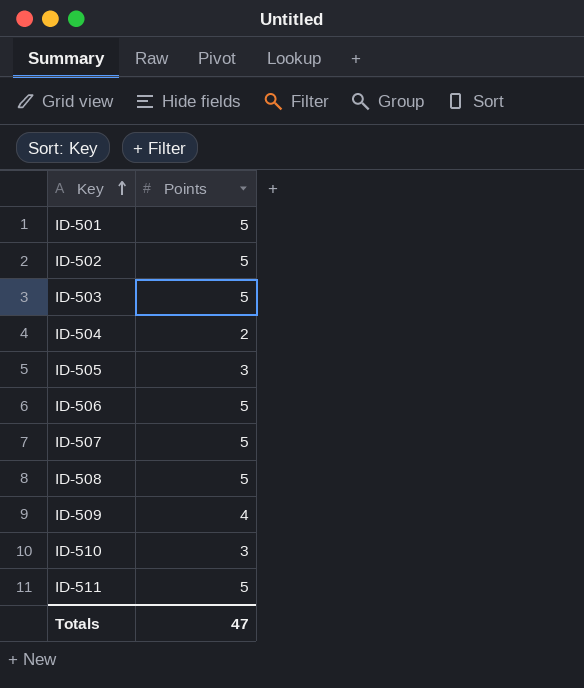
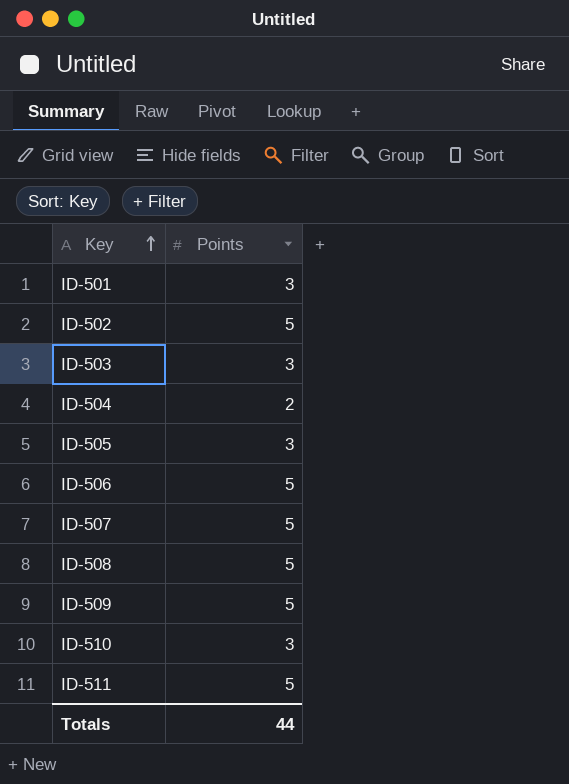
ID-501 | Points: 5 -> 3
ID-503 | Points: 5 -> 3
ID-509 | Points: 4 -> 5
Totals | Points: 47 -> 44

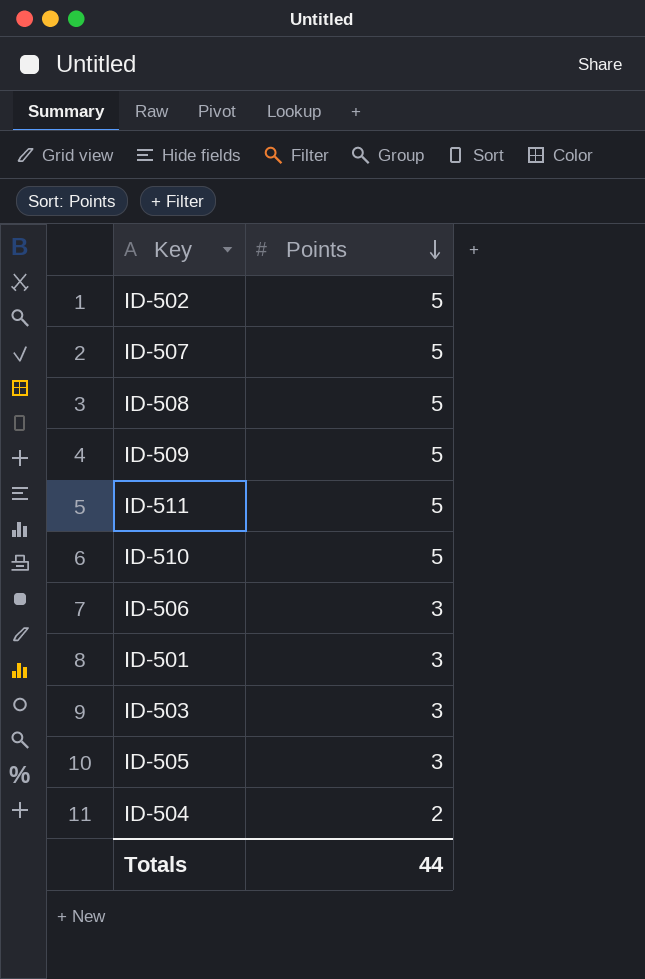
row order: Key ascending -> Points descending
ID-510 | Points: 3 -> 5
ID-506 | Points: 5 -> 3

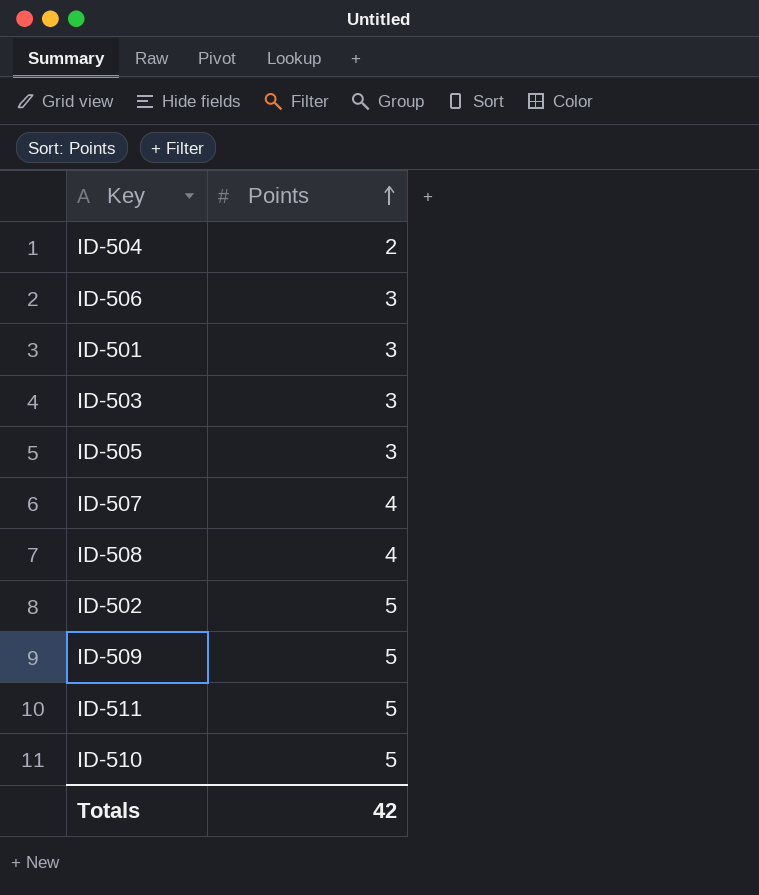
row order: Points descending -> Points ascending
ID-507 | Points: 5 -> 4
ID-508 | Points: 5 -> 4
Totals | Points: 44 -> 42

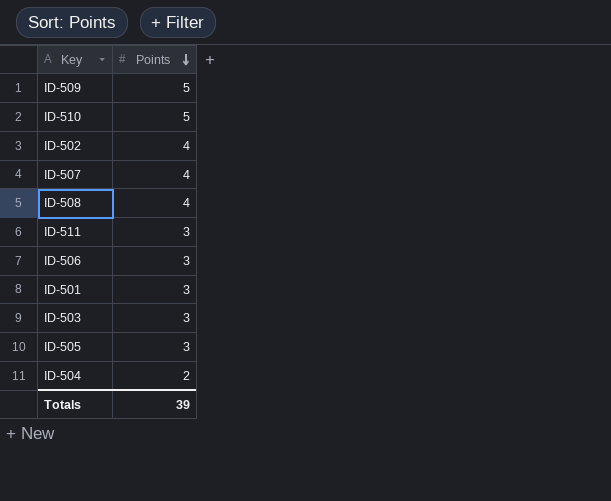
row order: Points ascending -> Points descending
ID-502 | Points: 5 -> 4
ID-511 | Points: 5 -> 3
Totals | Points: 42 -> 39

